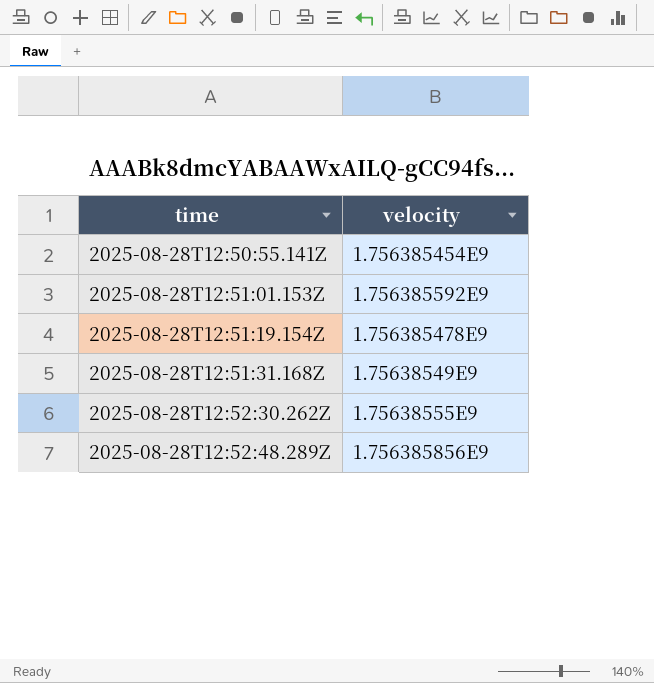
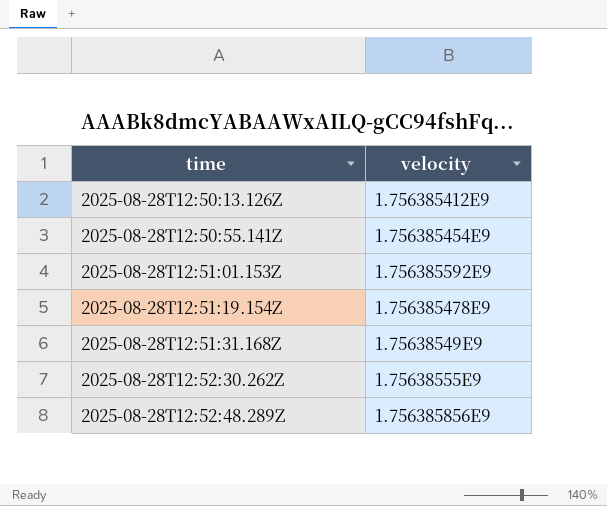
row 2025-08-28T12:50:13.126Z: none -> 1.756385412E9

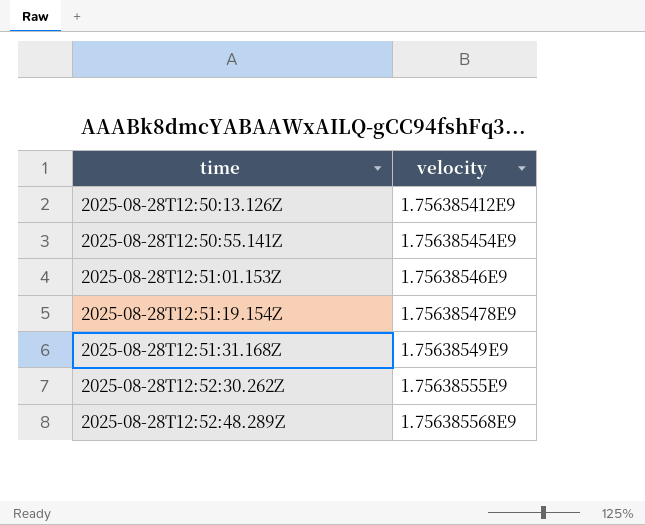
2025-08-28T12:51:01.153Z | velocity: 1.756385592E9 -> 1.75638546E9
2025-08-28T12:52:48.289Z | velocity: 1.756385856E9 -> 1.756385568E9

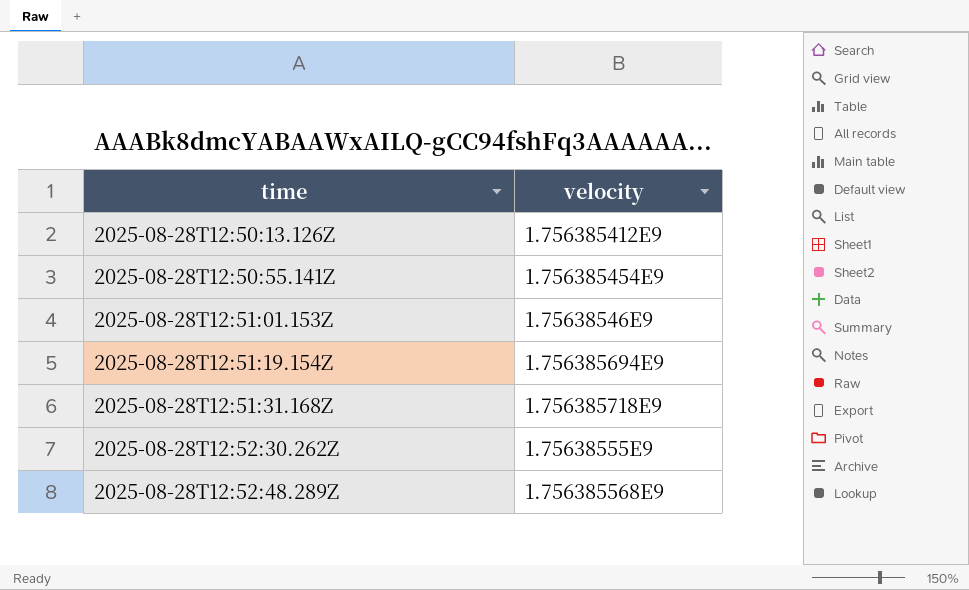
2025-08-28T12:51:19.154Z | velocity: 1.756385478E9 -> 1.756385694E9
2025-08-28T12:51:31.168Z | velocity: 1.75638549E9 -> 1.756385718E9

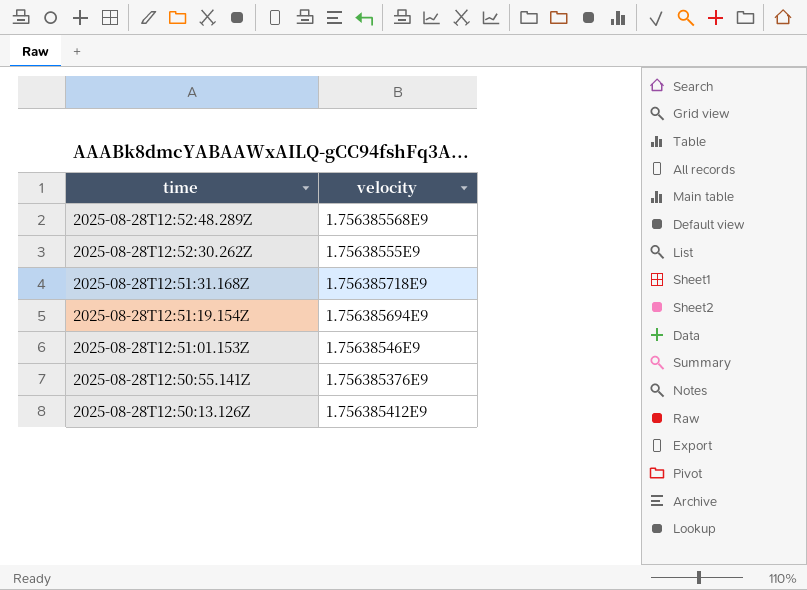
row order: time ascending -> time descending
2025-08-28T12:50:55.141Z | velocity: 1.756385454E9 -> 1.756385376E9

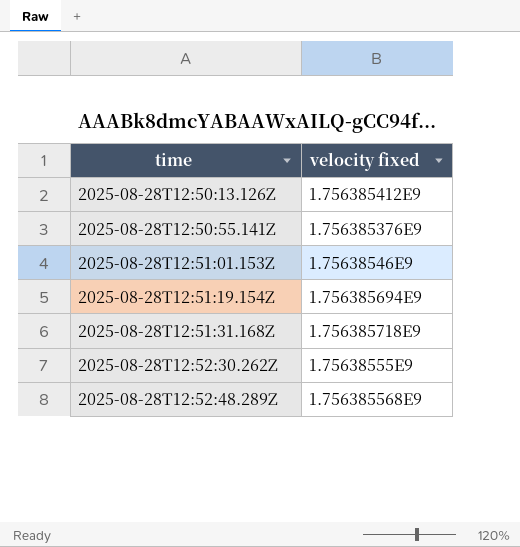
row order: time descending -> time ascending
column name: velocity -> velocity fixed

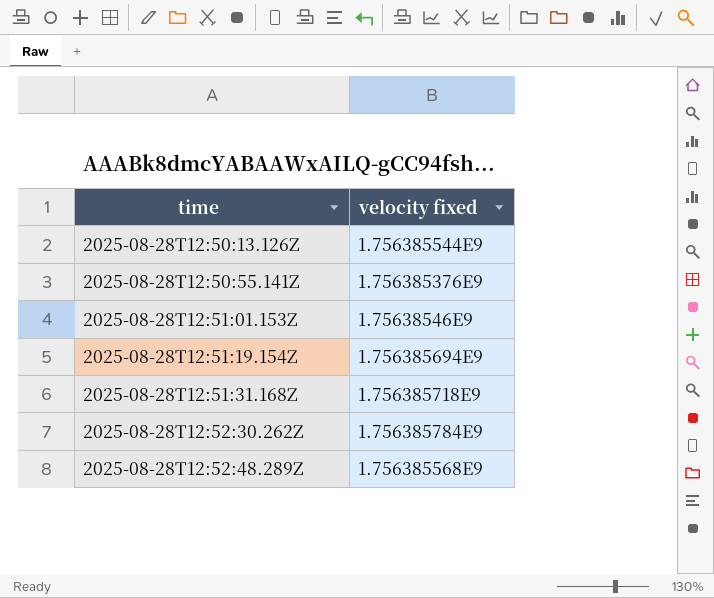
2025-08-28T12:50:13.126Z | velocity fixed: 1.756385412E9 -> 1.756385544E9
2025-08-28T12:52:30.262Z | velocity fixed: 1.75638555E9 -> 1.756385784E9

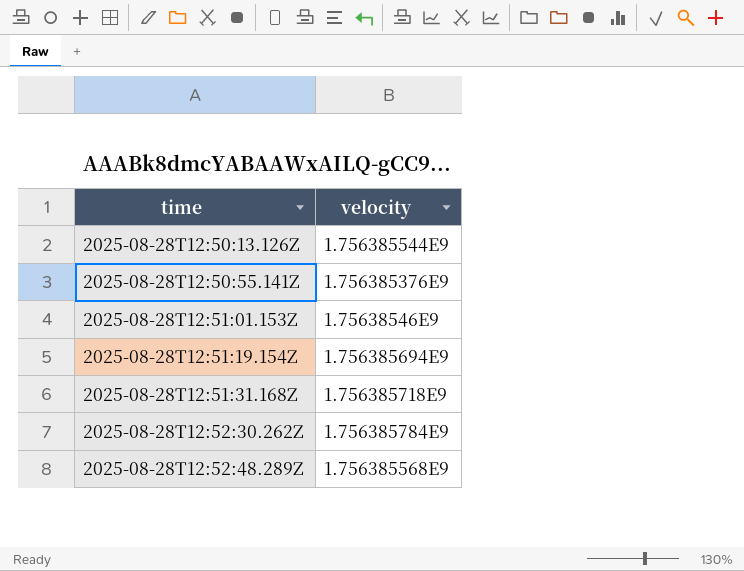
column name: velocity fixed -> velocity

